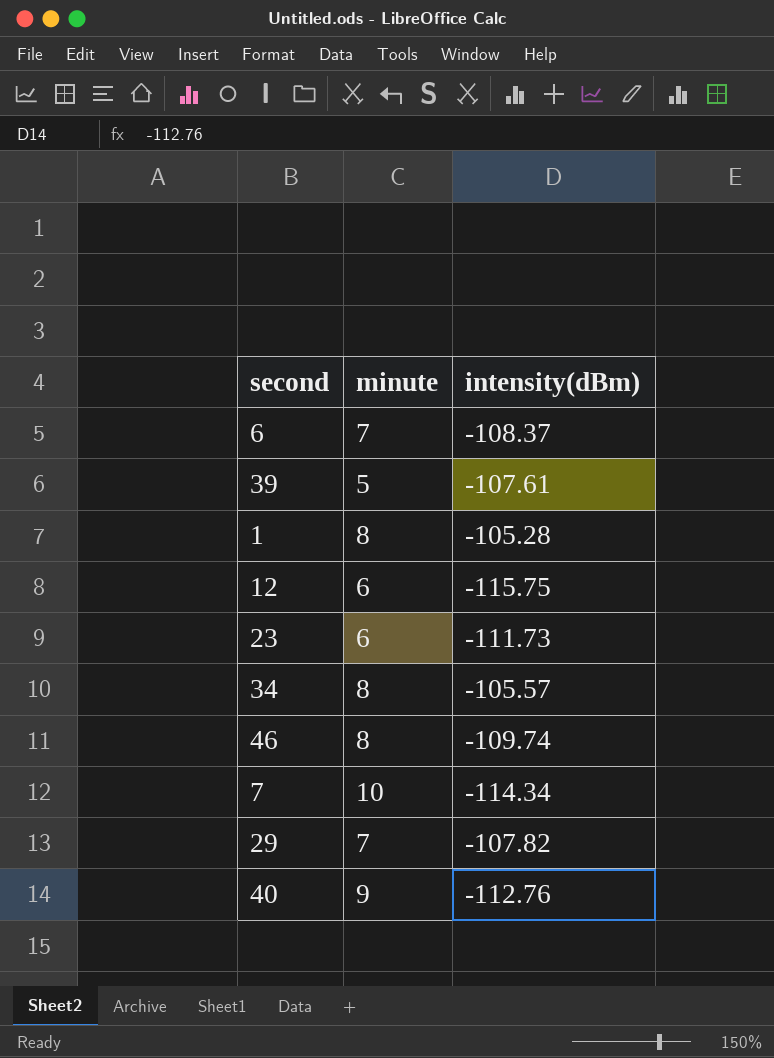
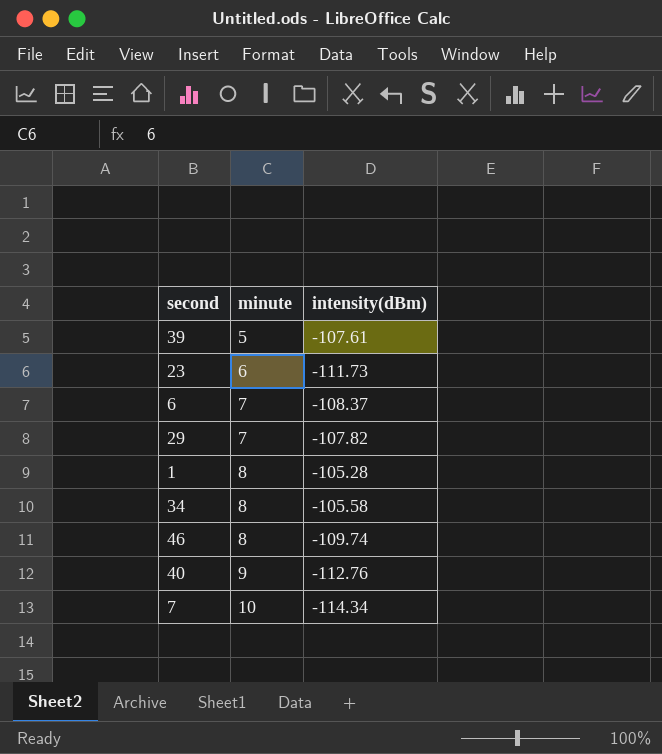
row order: none -> minute ascending
row 12: 6 | -115.75 -> none
34 | intensity(dBm): -105.57 -> -105.58

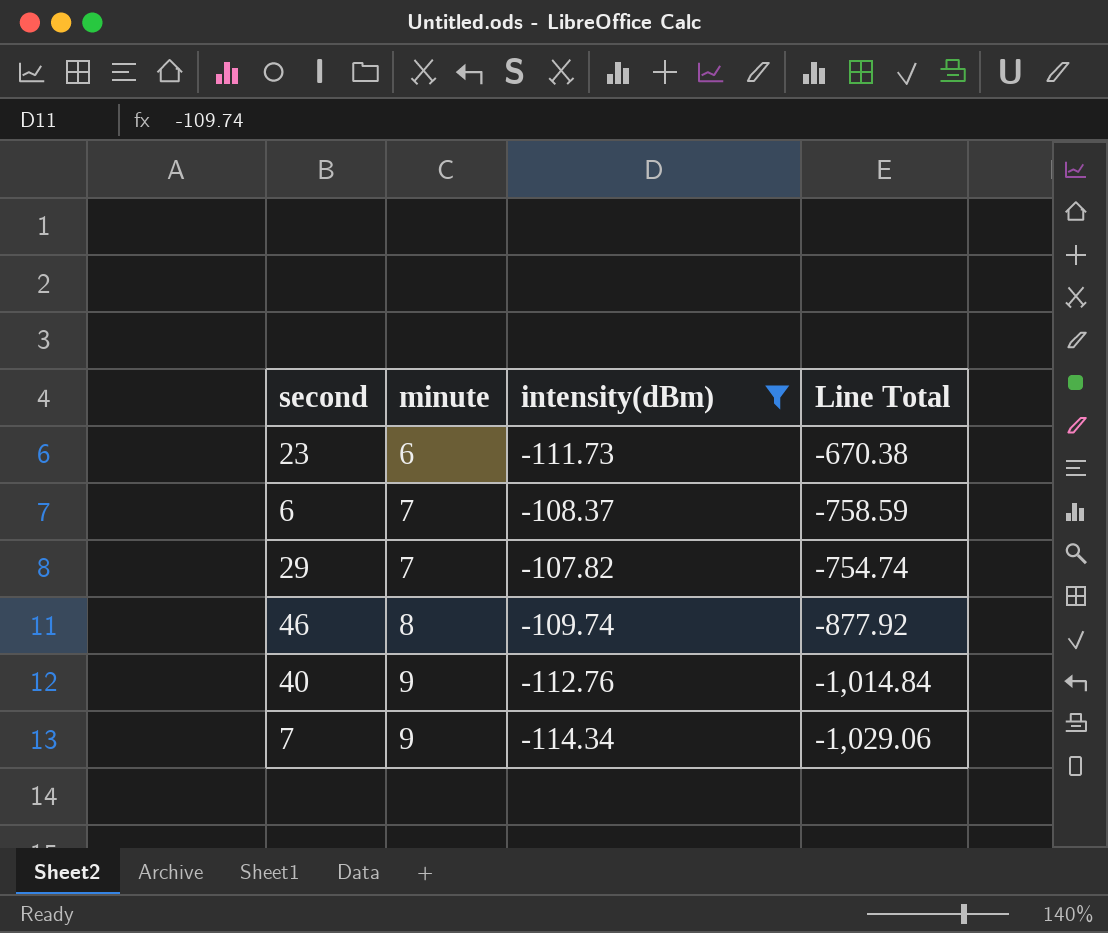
filter: none -> intensity(dBm) <= -107.82
column Line Total | formula: none -> [minute] * [intensity(dBm)]
7 | minute: 10 -> 9

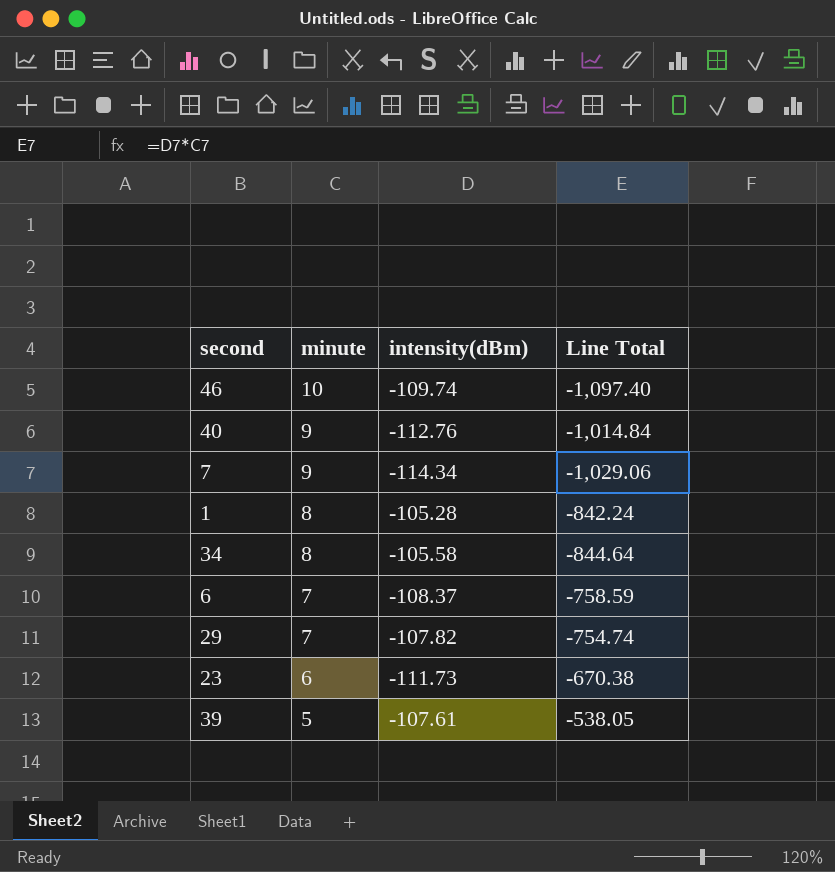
filter: intensity(dBm) <= -107.82 -> none
row order: minute ascending -> minute descending
46 | minute: 8 -> 10
46 | Line Total: -877.92 -> -1,097.40

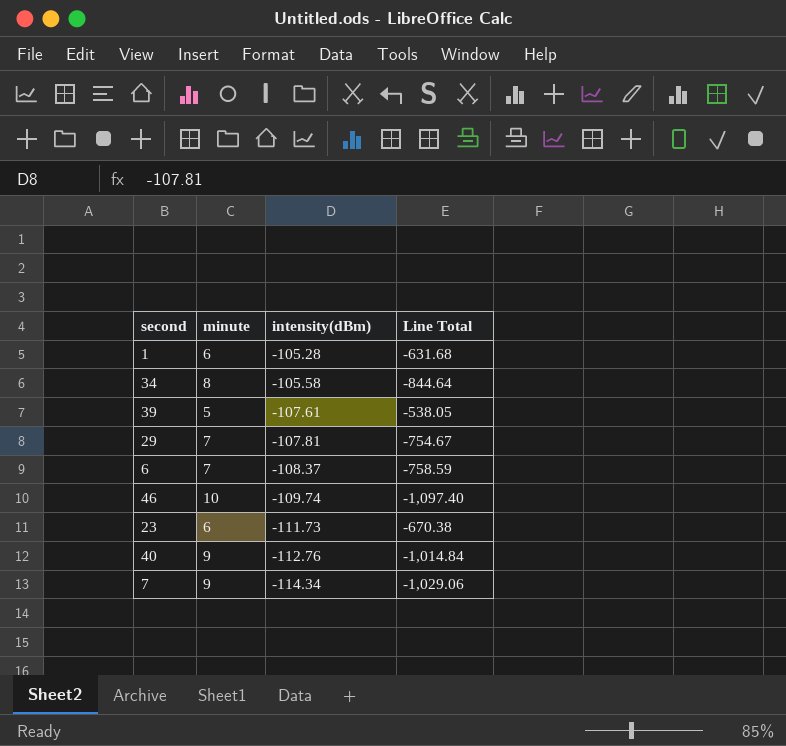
row order: minute descending -> intensity(dBm) descending
1 | minute: 8 -> 6
1 | Line Total: -842.24 -> -631.68
29 | intensity(dBm): -107.82 -> -107.81
29 | Line Total: -754.74 -> -754.67

